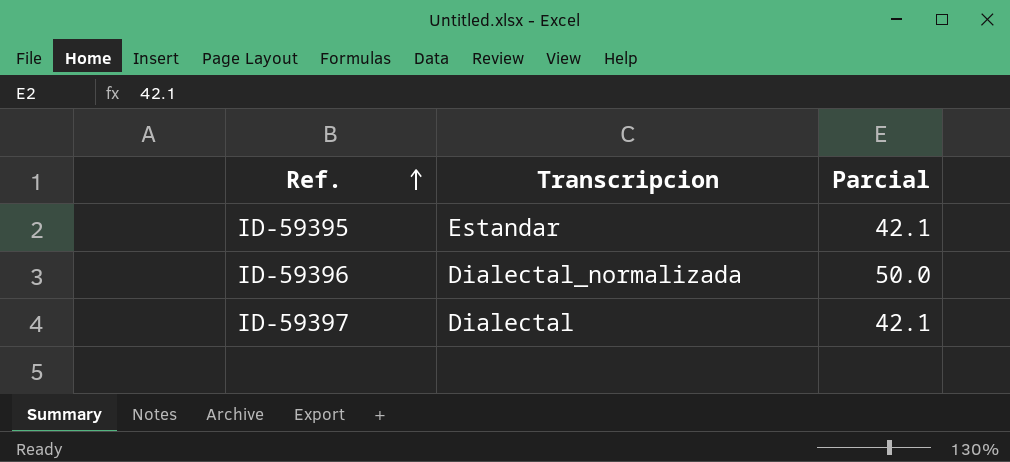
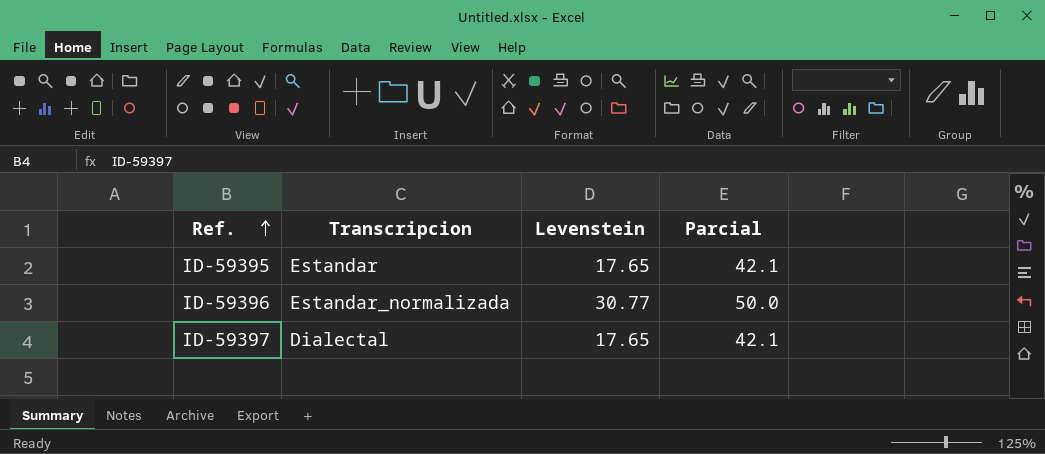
column Levenstein | position: none -> 3
ID-59396 | Transcripcion: Dialectal_normalizada -> Estandar_normalizada

